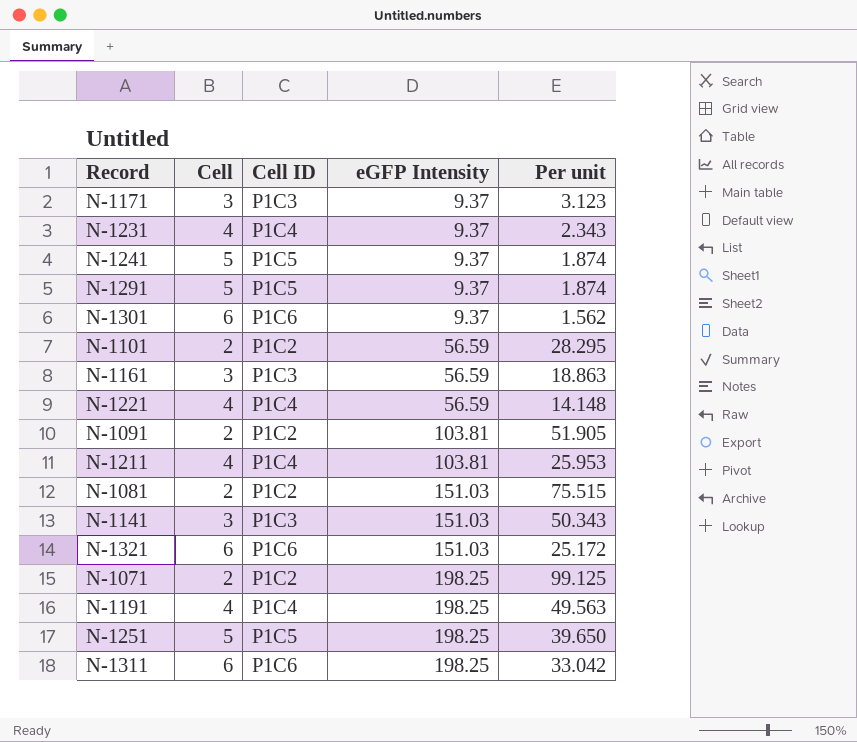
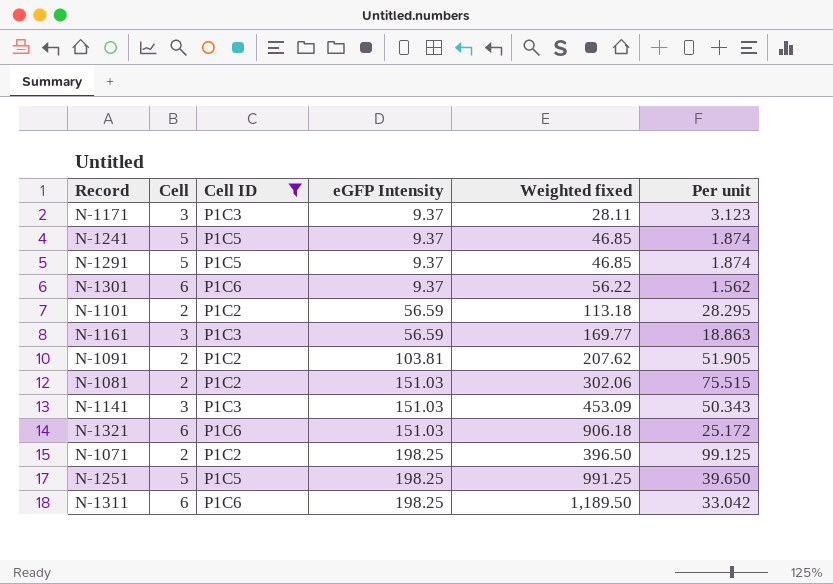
filter: none -> Cell ID != P1C4
column Weighted fixed | formula: none -> [Cell] * [eGFP Intensity]

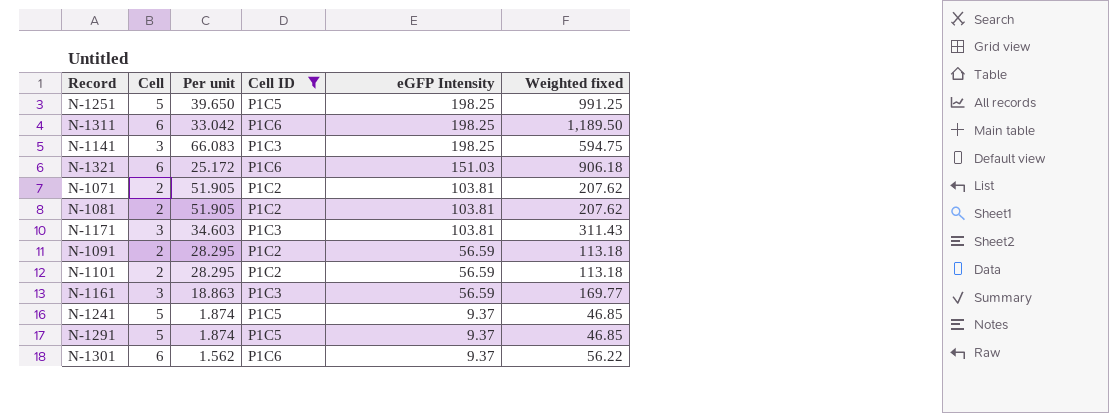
row order: eGFP Intensity ascending -> eGFP Intensity descending
column Per unit | position: 6 -> 3
N-1141 | Per unit: 50.343 -> 66.083
N-1141 | eGFP Intensity: 151.03 -> 198.25
N-1141 | Weighted fixed: 453.09 -> 594.75
N-1071 | Per unit: 99.125 -> 51.905
N-1071 | eGFP Intensity: 198.25 -> 103.81
N-1071 | Weighted fixed: 396.50 -> 207.62
N-1081 | Per unit: 75.515 -> 51.905
N-1081 | eGFP Intensity: 151.03 -> 103.81
N-1081 | Weighted fixed: 302.06 -> 207.62
N-1171 | Per unit: 3.123 -> 34.603
N-1171 | eGFP Intensity: 9.37 -> 103.81
N-1171 | Weighted fixed: 28.11 -> 311.43
N-1091 | Per unit: 51.905 -> 28.295
N-1091 | eGFP Intensity: 103.81 -> 56.59
N-1091 | Weighted fixed: 207.62 -> 113.18

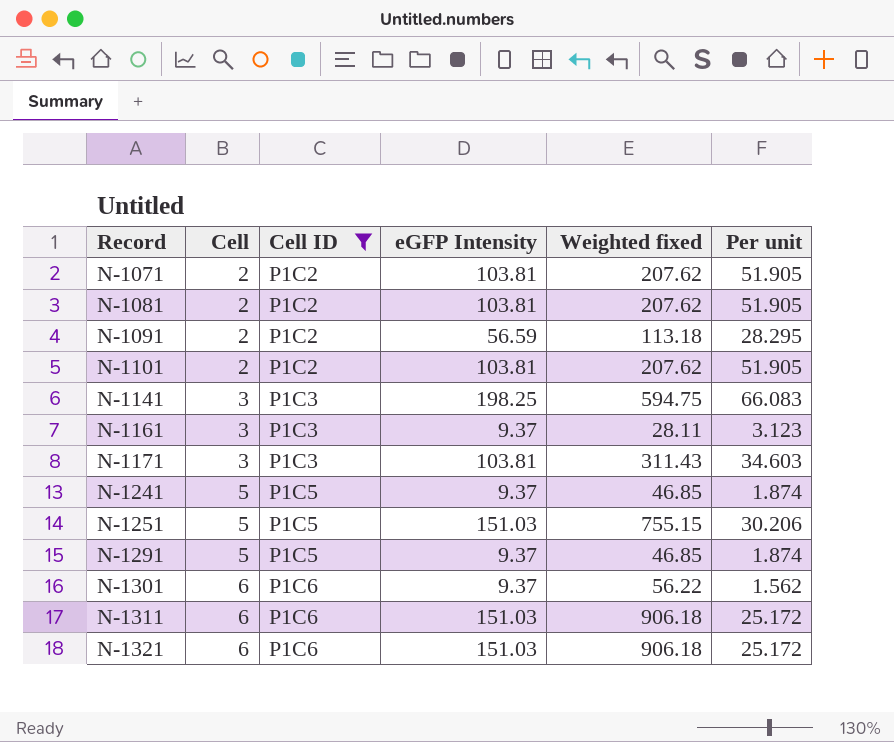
row order: eGFP Intensity descending -> Record ascending
column Per unit | position: 3 -> 6
N-1101 | eGFP Intensity: 56.59 -> 103.81
N-1101 | Weighted fixed: 113.18 -> 207.62
N-1101 | Per unit: 28.295 -> 51.905
N-1161 | eGFP Intensity: 56.59 -> 9.37
N-1161 | Weighted fixed: 169.77 -> 28.11
N-1161 | Per unit: 18.863 -> 3.123
N-1251 | eGFP Intensity: 198.25 -> 151.03
N-1251 | Weighted fixed: 991.25 -> 755.15
N-1251 | Per unit: 39.650 -> 30.206
N-1311 | eGFP Intensity: 198.25 -> 151.03
N-1311 | Weighted fixed: 1,189.50 -> 906.18
N-1311 | Per unit: 33.042 -> 25.172

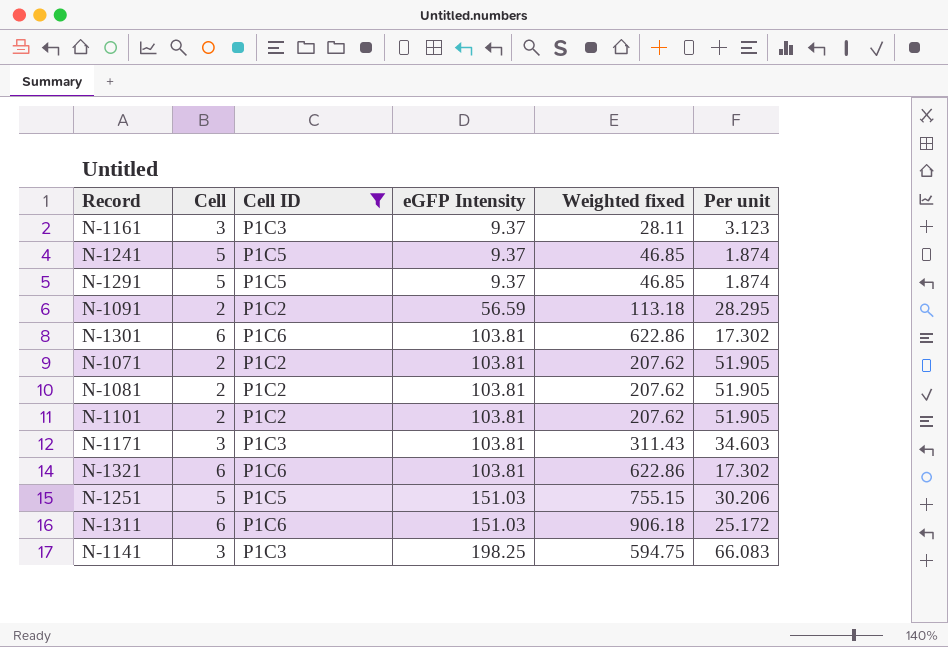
row order: Record ascending -> eGFP Intensity ascending
N-1301 | eGFP Intensity: 9.37 -> 103.81
N-1301 | Weighted fixed: 56.22 -> 622.86
N-1301 | Per unit: 1.562 -> 17.302
N-1321 | eGFP Intensity: 151.03 -> 103.81
N-1321 | Weighted fixed: 906.18 -> 622.86
N-1321 | Per unit: 25.172 -> 17.302

